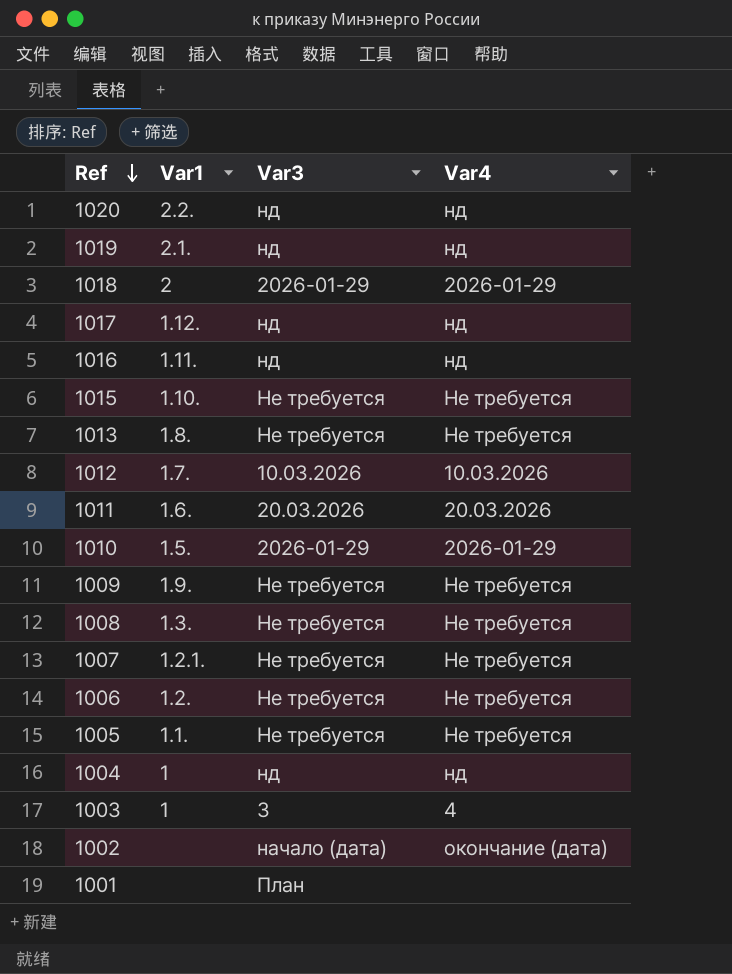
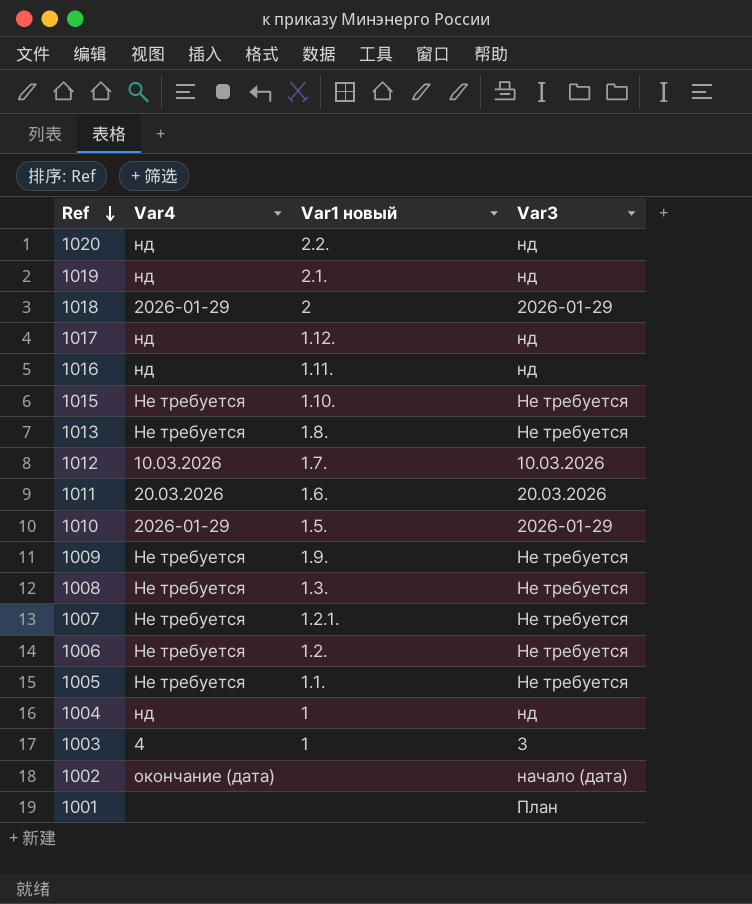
column Var4 | position: 4 -> 2
column name: Var1 -> Var1 новый

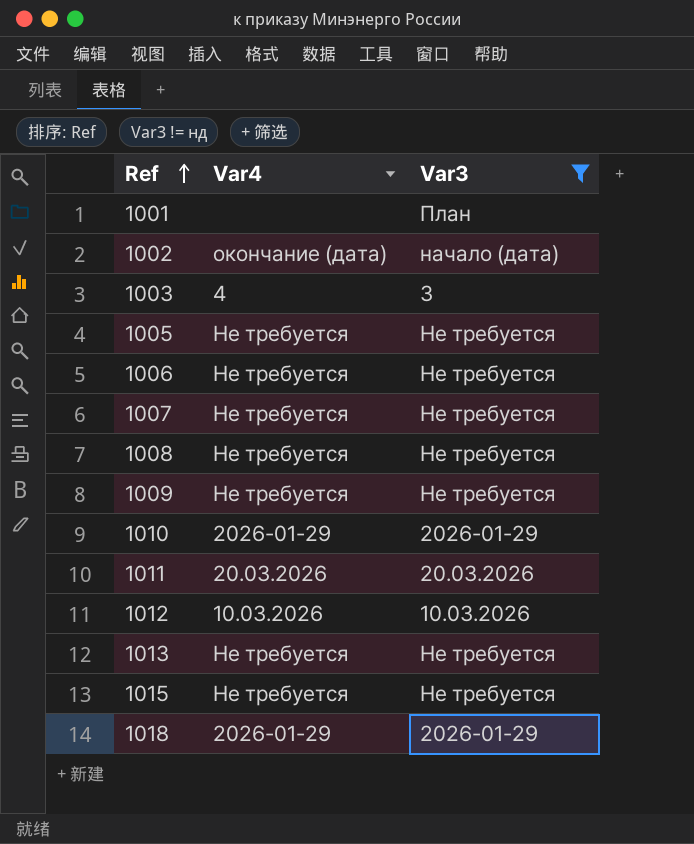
filter: none -> Var3 != нд
row order: Ref descending -> Ref ascending
column Var1 новый | position: 3 -> none

